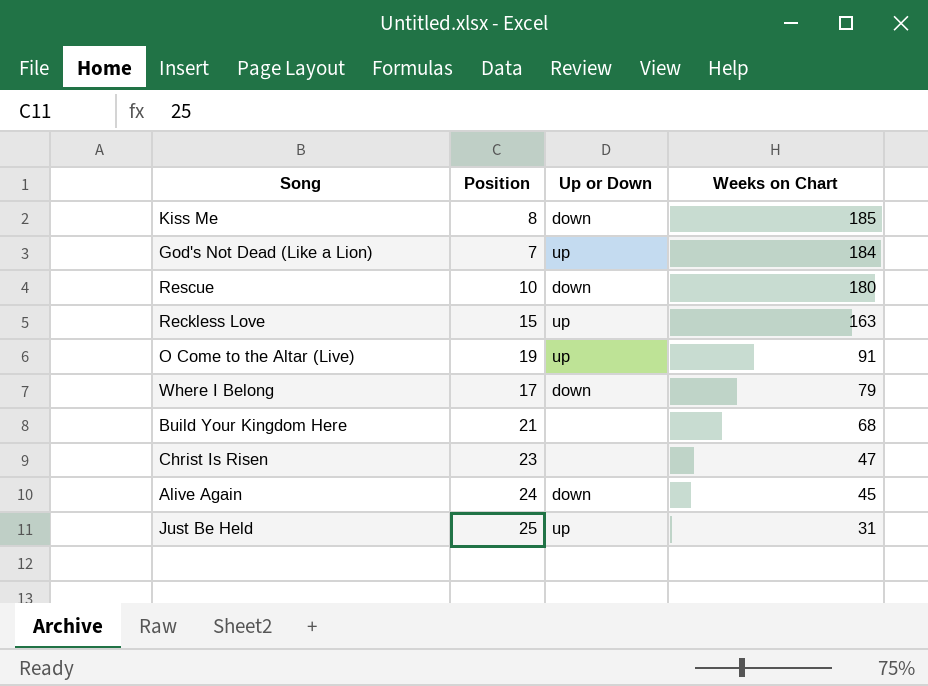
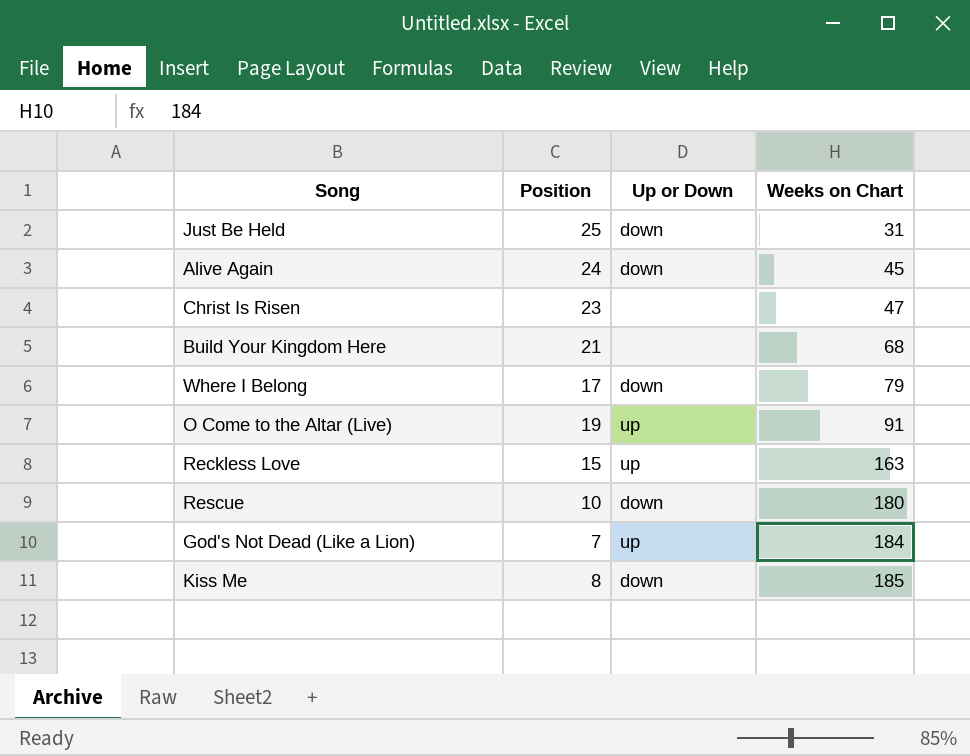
row order: Weeks on Chart descending -> Weeks on Chart ascending
Just Be Held | Up or Down: up -> down

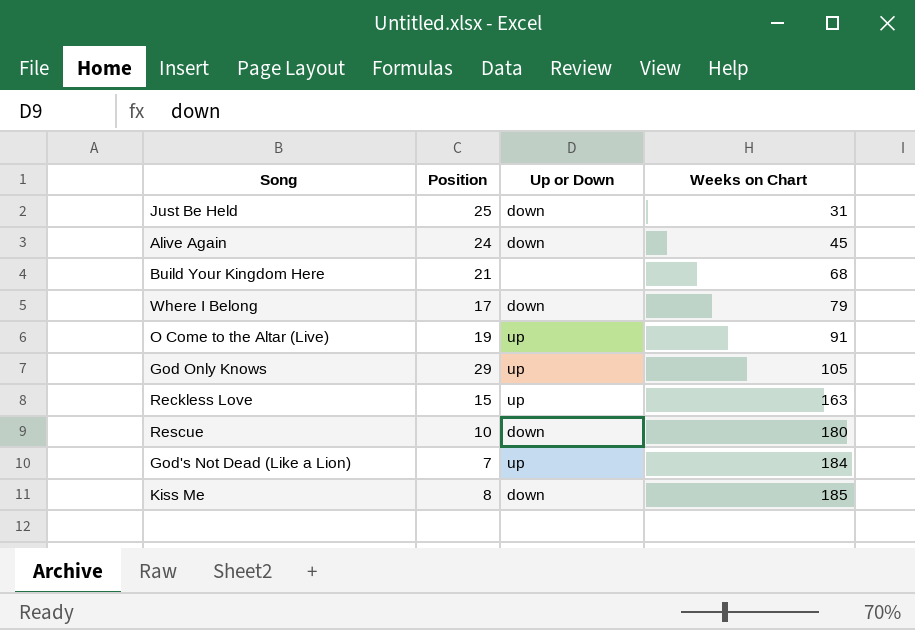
row Christ Is Risen: 23 | none | 47 -> none
row God Only Knows: none -> 29 | up | 105

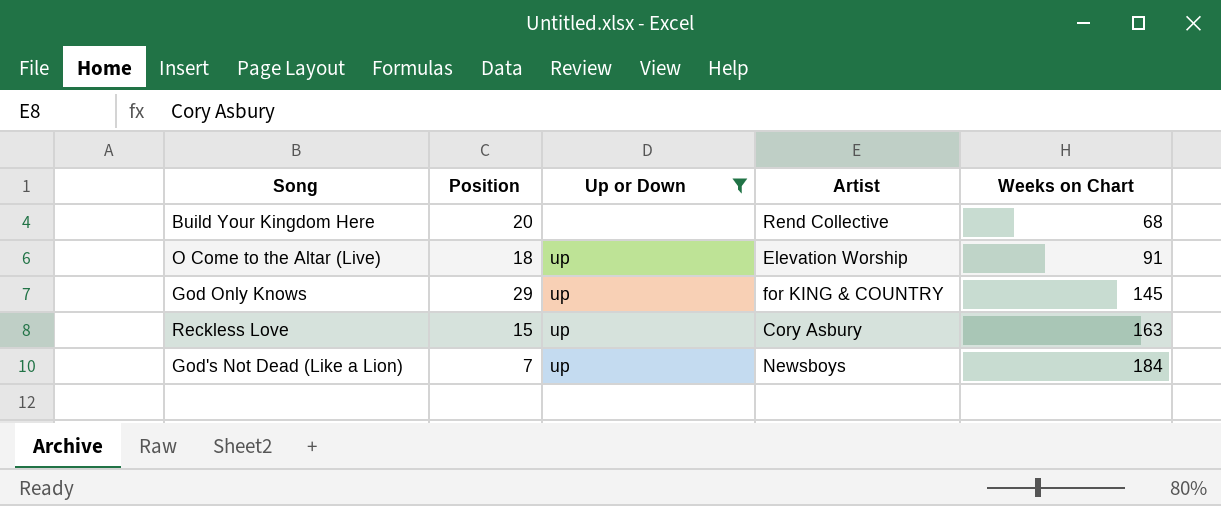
filter: none -> Up or Down != down
column Artist | position: none -> 4
Build Your Kingdom Here | Position: 21 -> 20
O Come to the Altar (Live) | Position: 19 -> 18
God Only Knows | Weeks on Chart: 105 -> 145

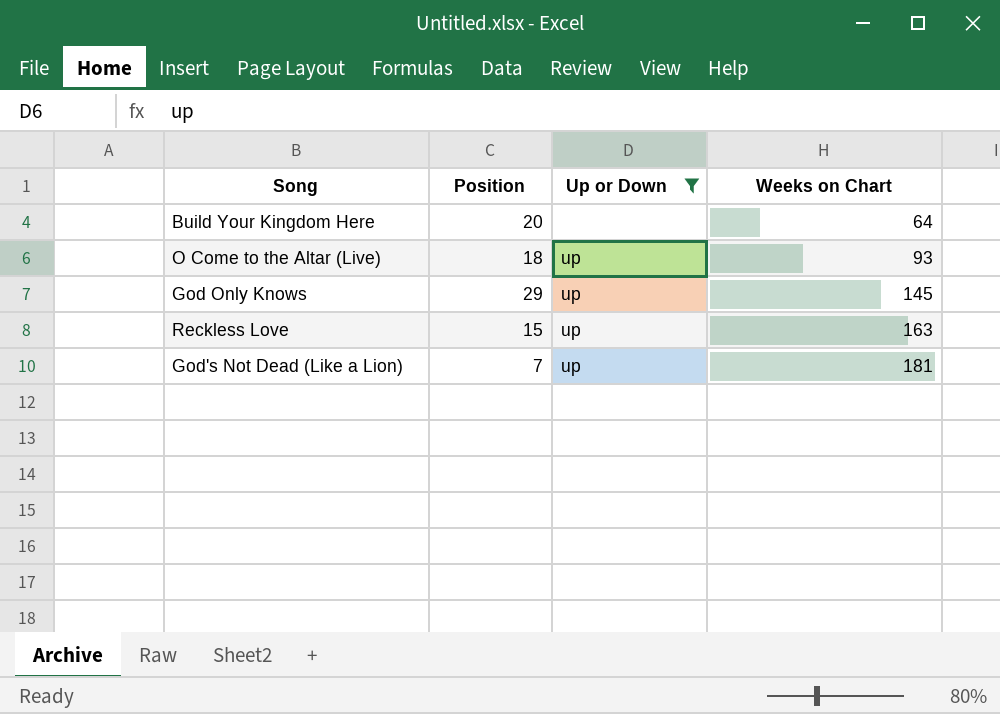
column Artist | position: 4 -> none
Build Your Kingdom Here | Weeks on Chart: 68 -> 64
O Come to the Altar (Live) | Weeks on Chart: 91 -> 93
God's Not Dead (Like a Lion) | Weeks on Chart: 184 -> 181

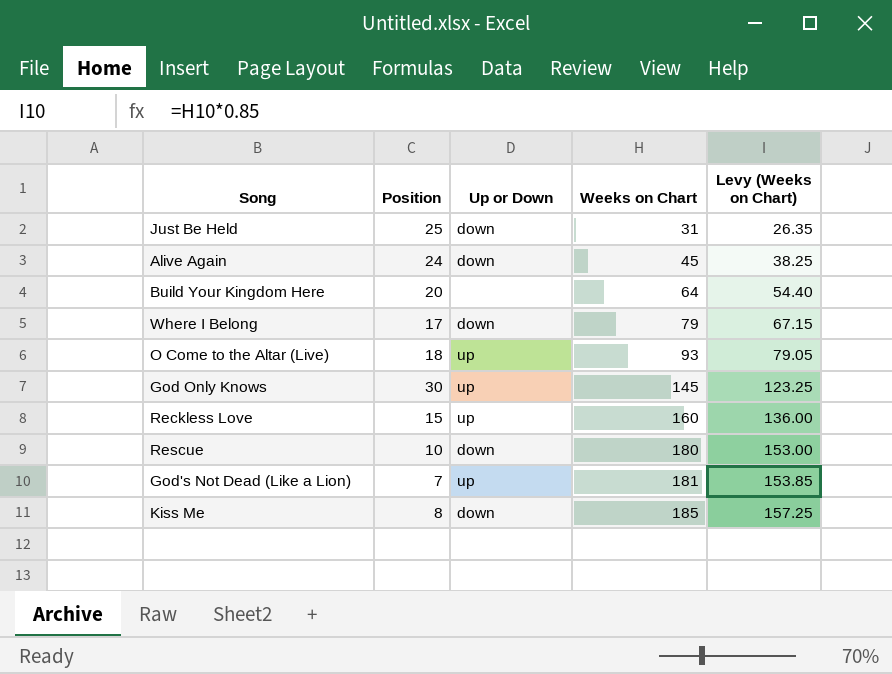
filter: Up or Down != down -> none
column Levy (Weeks on Chart) | formula: none -> [Weeks on Chart] * 0.85
God Only Knows | Position: 29 -> 30
Reckless Love | Weeks on Chart: 163 -> 160

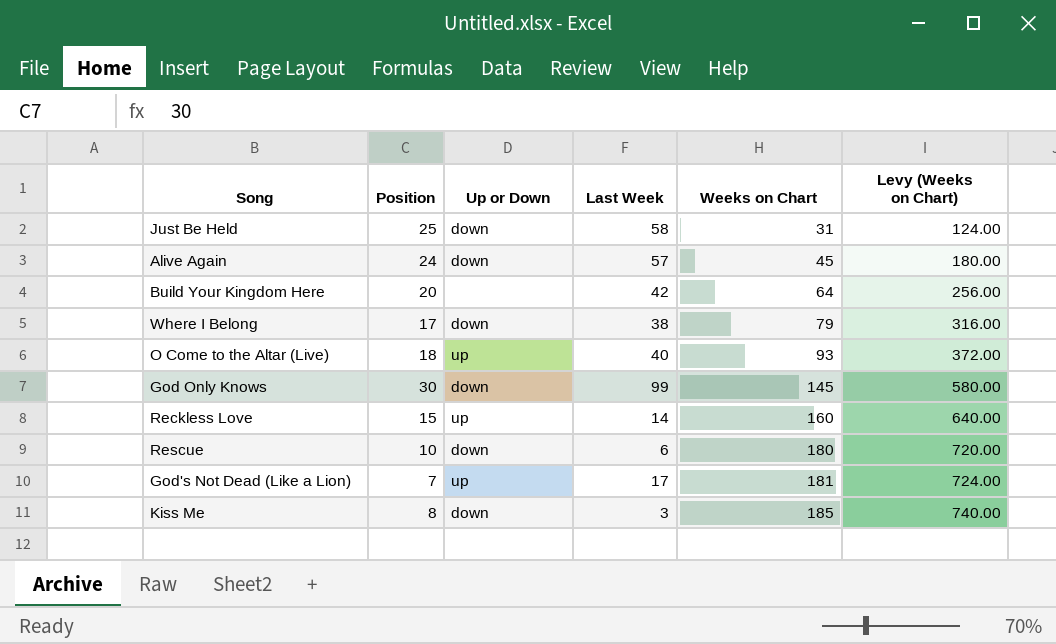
column Last Week | position: none -> 4
column Levy (Weeks on Chart) | formula: [Weeks on Chart] * 0.85 -> [Weeks on Chart] * 4
God Only Knows | Up or Down: up -> down

